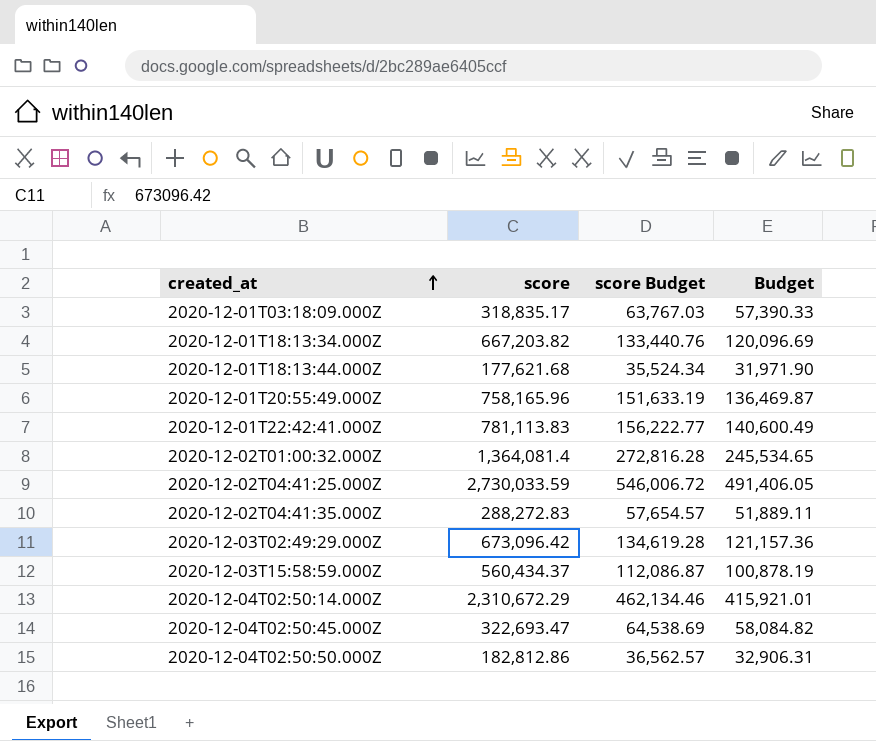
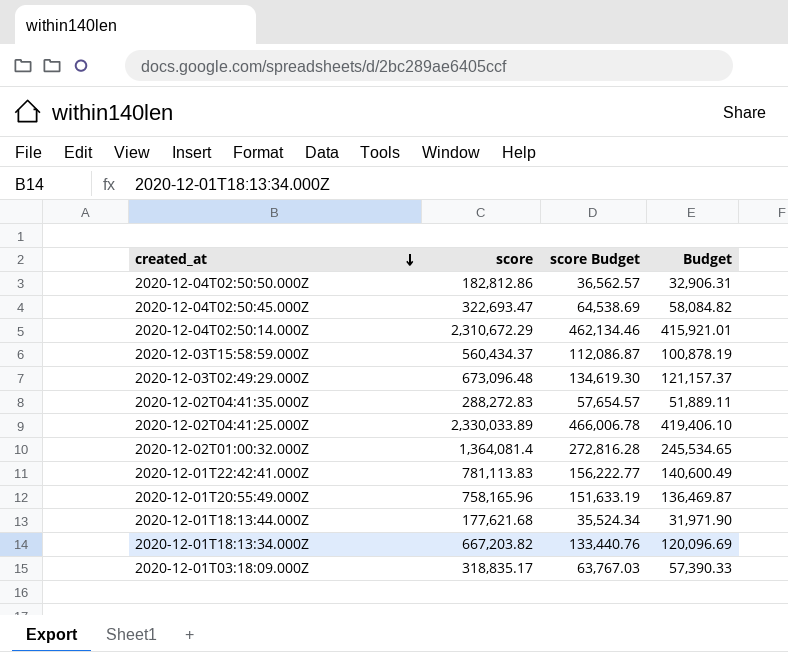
row order: created_at ascending -> created_at descending
2020-12-03T02:49:29.000Z | score: 673,096.42 -> 673,096.48
2020-12-03T02:49:29.000Z | score Budget: 134,619.28 -> 134,619.30
2020-12-03T02:49:29.000Z | Budget: 121,157.36 -> 121,157.37
2020-12-02T04:41:25.000Z | score: 2,730,033.59 -> 2,330,033.89
2020-12-02T04:41:25.000Z | score Budget: 546,006.72 -> 466,006.78
2020-12-02T04:41:25.000Z | Budget: 491,406.05 -> 419,406.10

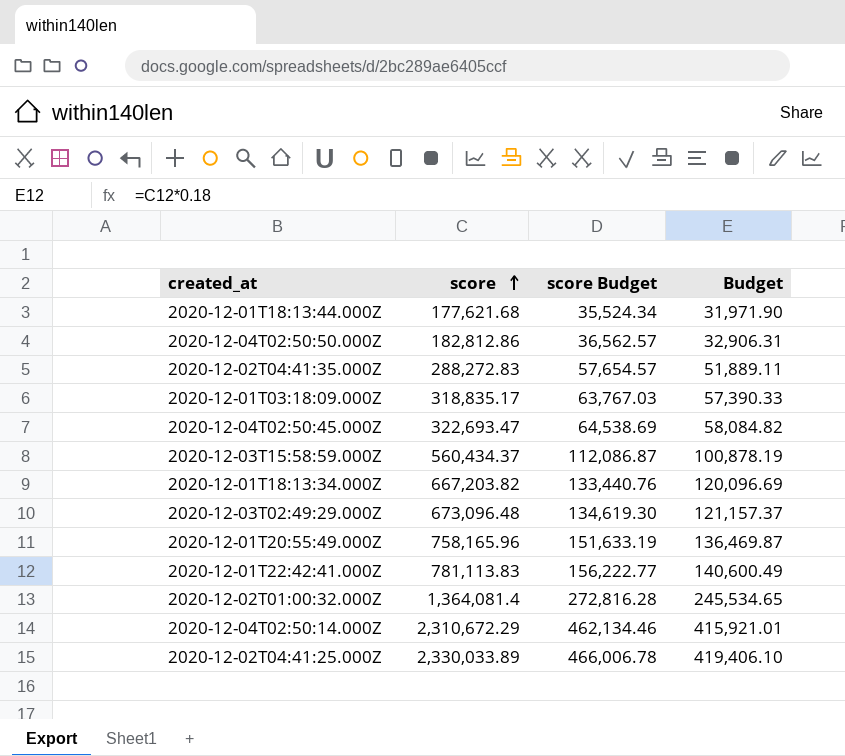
row order: created_at descending -> score ascending

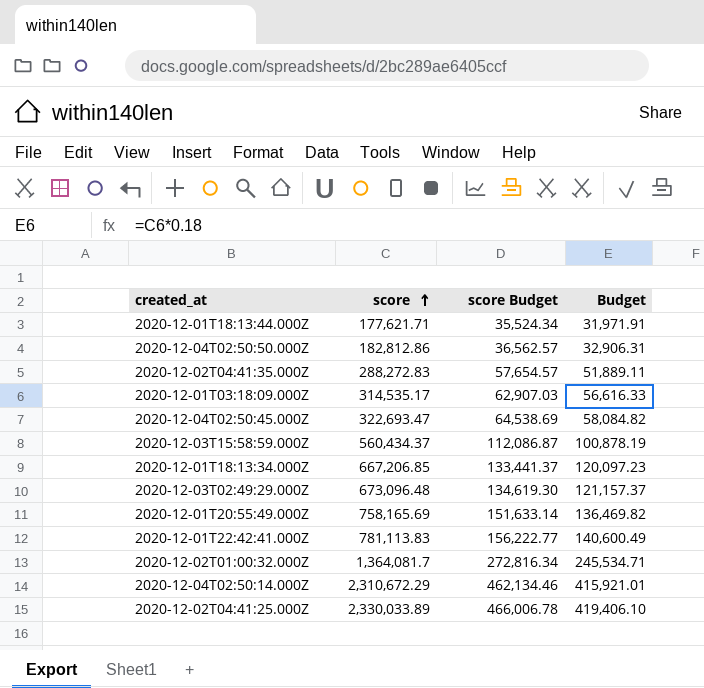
2020-12-01T18:13:44.000Z | score: 177,621.68 -> 177,621.71
2020-12-01T18:13:44.000Z | Budget: 31,971.90 -> 31,971.91
2020-12-01T03:18:09.000Z | score: 318,835.17 -> 314,535.17
2020-12-01T03:18:09.000Z | score Budget: 63,767.03 -> 62,907.03
2020-12-01T03:18:09.000Z | Budget: 57,390.33 -> 56,616.33
2020-12-01T18:13:34.000Z | score: 667,203.82 -> 667,206.85
2020-12-01T18:13:34.000Z | score Budget: 133,440.76 -> 133,441.37
2020-12-01T18:13:34.000Z | Budget: 120,096.69 -> 120,097.23
2020-12-01T20:55:49.000Z | score: 758,165.96 -> 758,165.69
2020-12-01T20:55:49.000Z | score Budget: 151,633.19 -> 151,633.14
2020-12-01T20:55:49.000Z | Budget: 136,469.87 -> 136,469.82
2020-12-02T01:00:32.000Z | score: 1,364,081.4 -> 1,364,081.7
2020-12-02T01:00:32.000Z | score Budget: 272,816.28 -> 272,816.34
2020-12-02T01:00:32.000Z | Budget: 245,534.65 -> 245,534.71

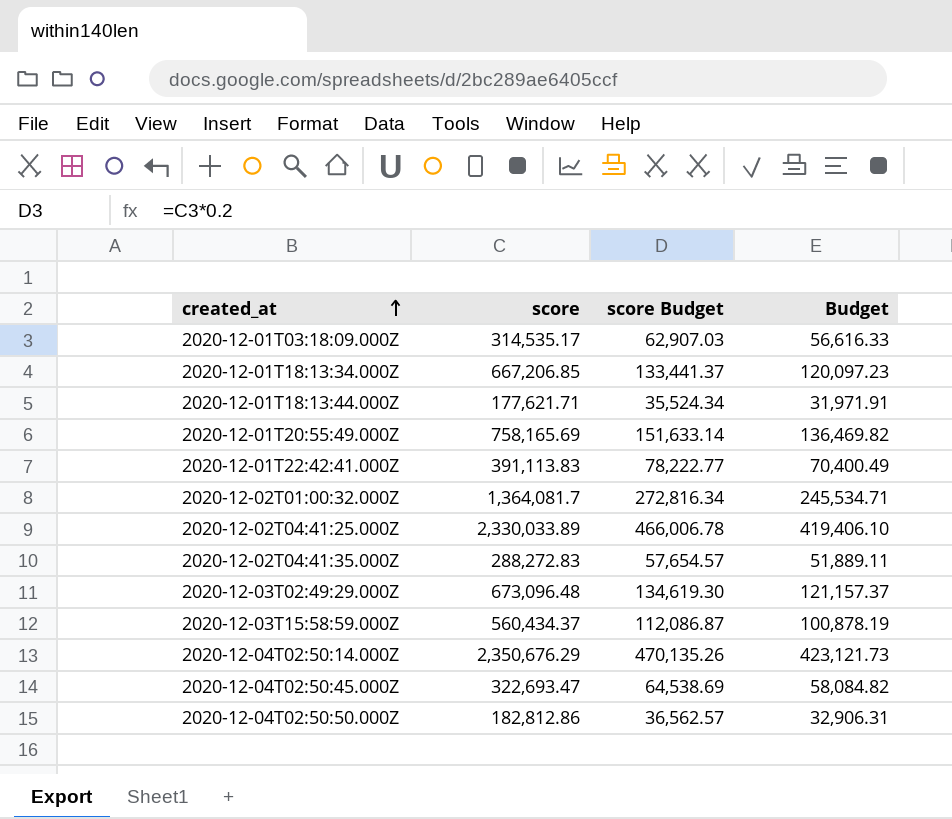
row order: score ascending -> created_at ascending
2020-12-01T22:42:41.000Z | score: 781,113.83 -> 391,113.83
2020-12-01T22:42:41.000Z | score Budget: 156,222.77 -> 78,222.77
2020-12-01T22:42:41.000Z | Budget: 140,600.49 -> 70,400.49
2020-12-04T02:50:14.000Z | score: 2,310,672.29 -> 2,350,676.29
2020-12-04T02:50:14.000Z | score Budget: 462,134.46 -> 470,135.26
2020-12-04T02:50:14.000Z | Budget: 415,921.01 -> 423,121.73

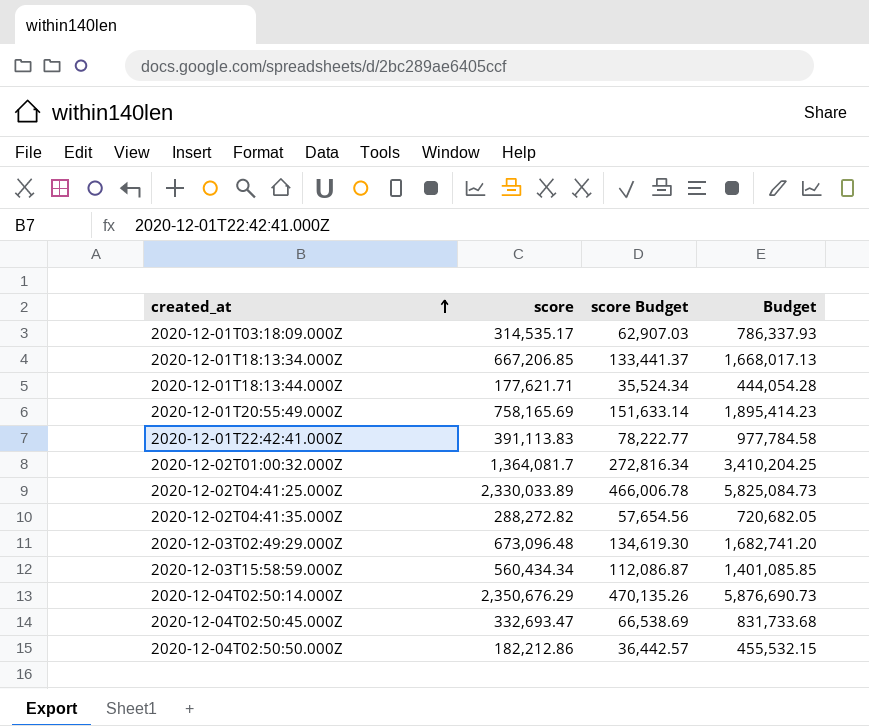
column Budget | formula: [score] * 0.18 -> [score] * 2.5
2020-12-02T04:41:35.000Z | score: 288,272.83 -> 288,272.82
2020-12-02T04:41:35.000Z | score Budget: 57,654.57 -> 57,654.56
2020-12-03T15:58:59.000Z | score: 560,434.37 -> 560,434.34
2020-12-04T02:50:45.000Z | score: 322,693.47 -> 332,693.47
2020-12-04T02:50:45.000Z | score Budget: 64,538.69 -> 66,538.69
2020-12-04T02:50:50.000Z | score: 182,812.86 -> 182,212.86
2020-12-04T02:50:50.000Z | score Budget: 36,562.57 -> 36,442.57

